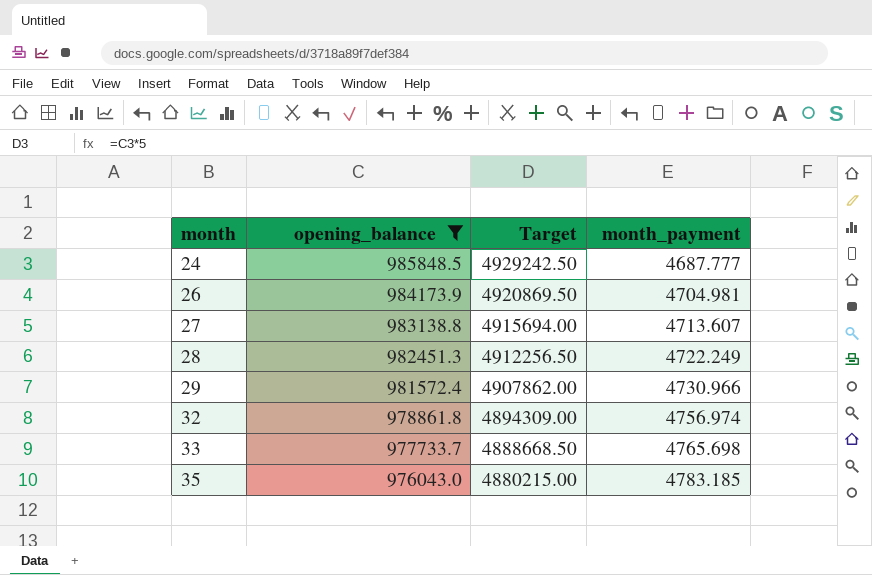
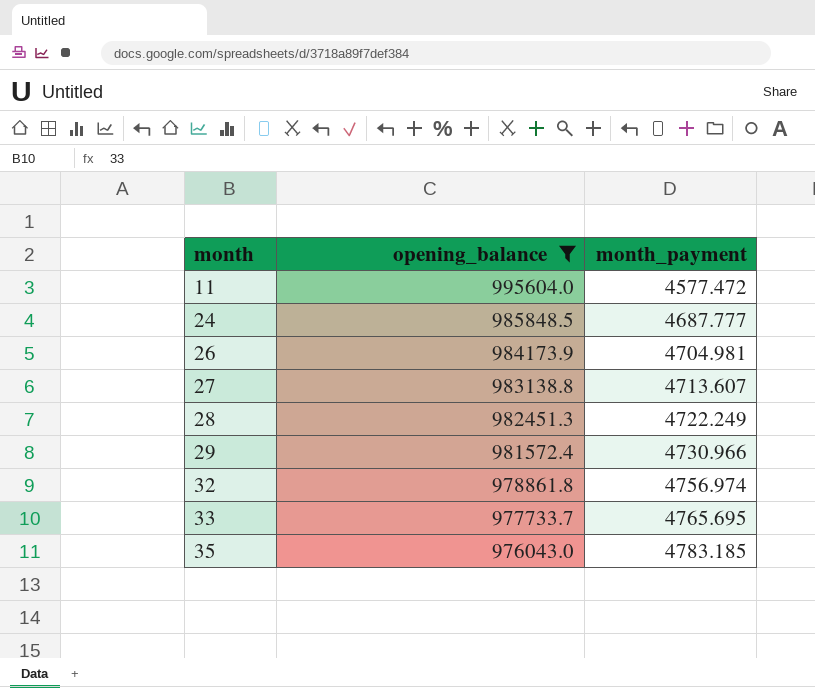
column Target | formula: [opening_balance] * 5 -> none
row 11: none -> 995604.0 | 4577.472
33 | month_payment: 4765.698 -> 4765.695

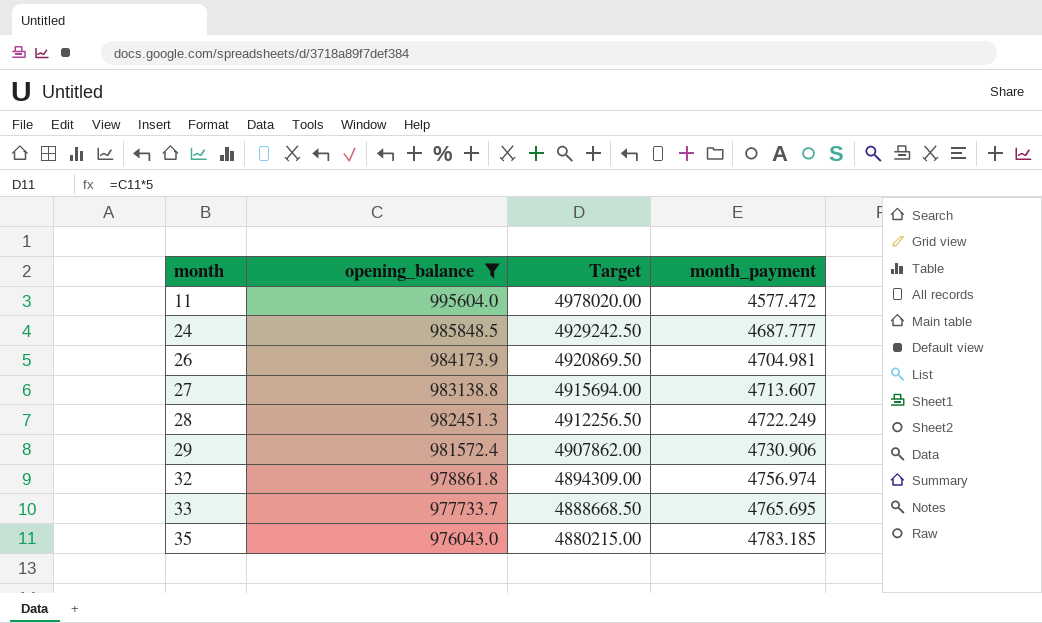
column Target | formula: none -> [opening_balance] * 5
29 | month_payment: 4730.966 -> 4730.906

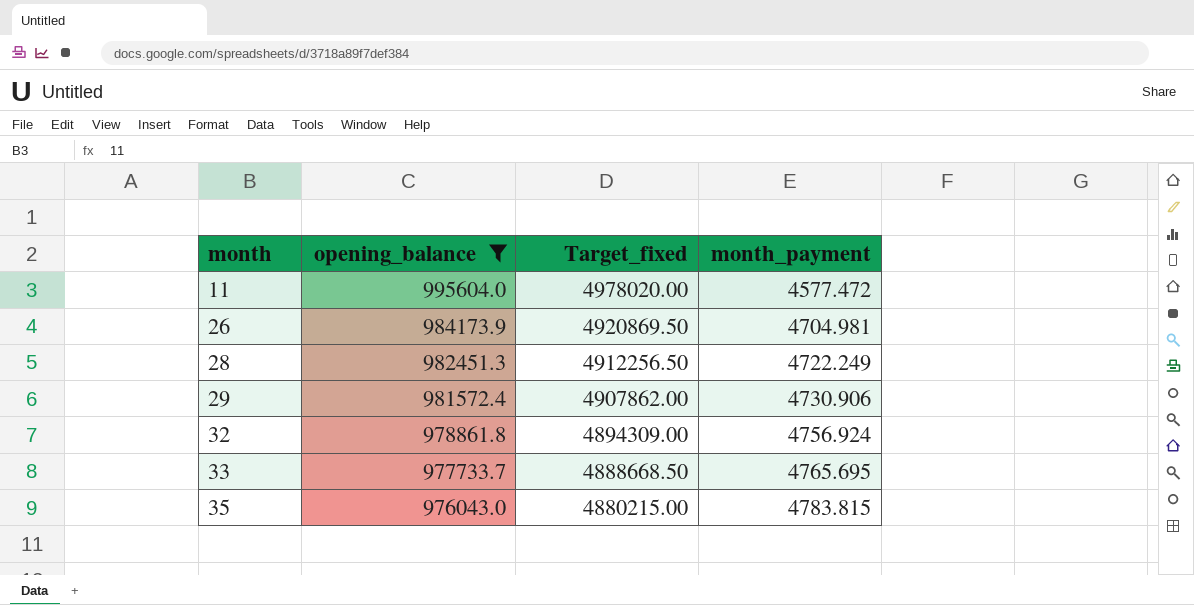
column name: Target -> Target_fixed
row 24: 985848.5 | 4929242.50 | 4687.777 -> none
row 27: 983138.8 | 4915694.00 | 4713.607 -> none
32 | month_payment: 4756.974 -> 4756.924
35 | month_payment: 4783.185 -> 4783.815

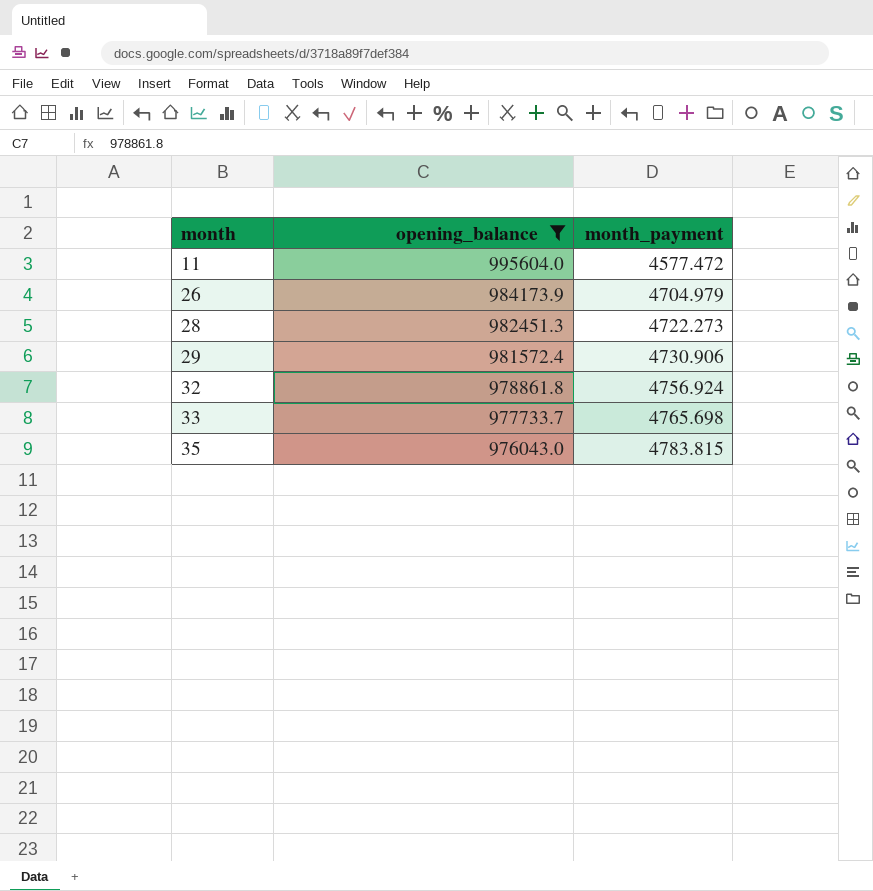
column Target_fixed | formula: [opening_balance] * 5 -> none
26 | month_payment: 4704.981 -> 4704.979
28 | month_payment: 4722.249 -> 4722.273
33 | month_payment: 4765.695 -> 4765.698

